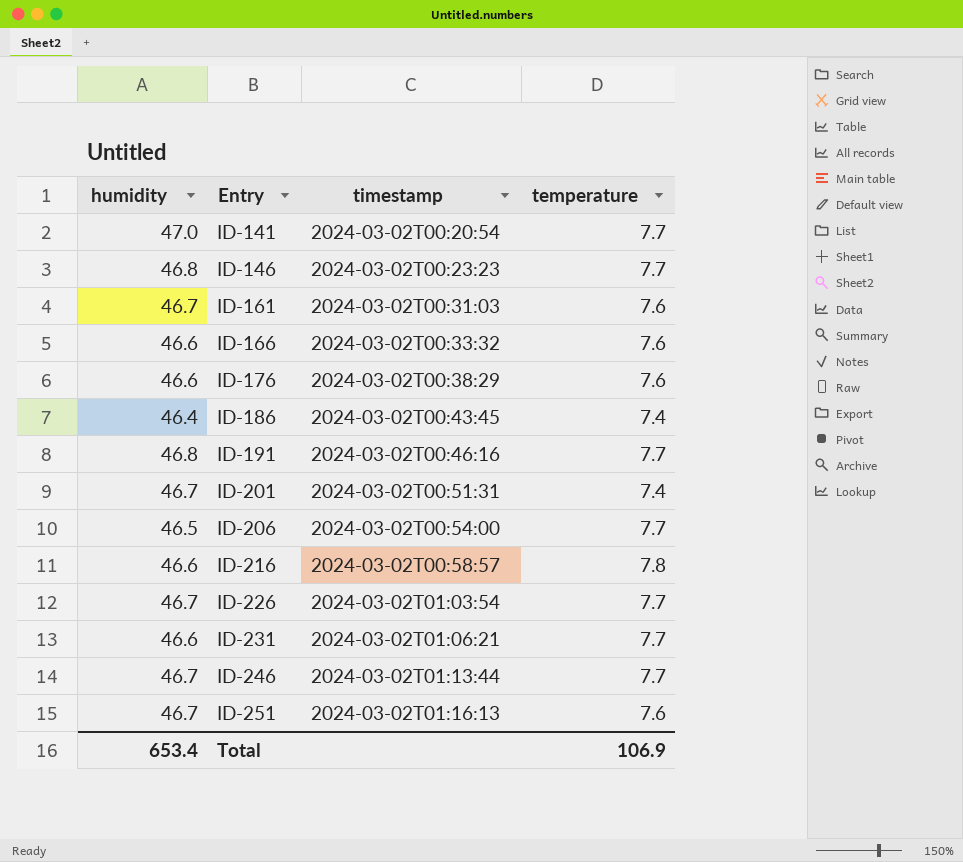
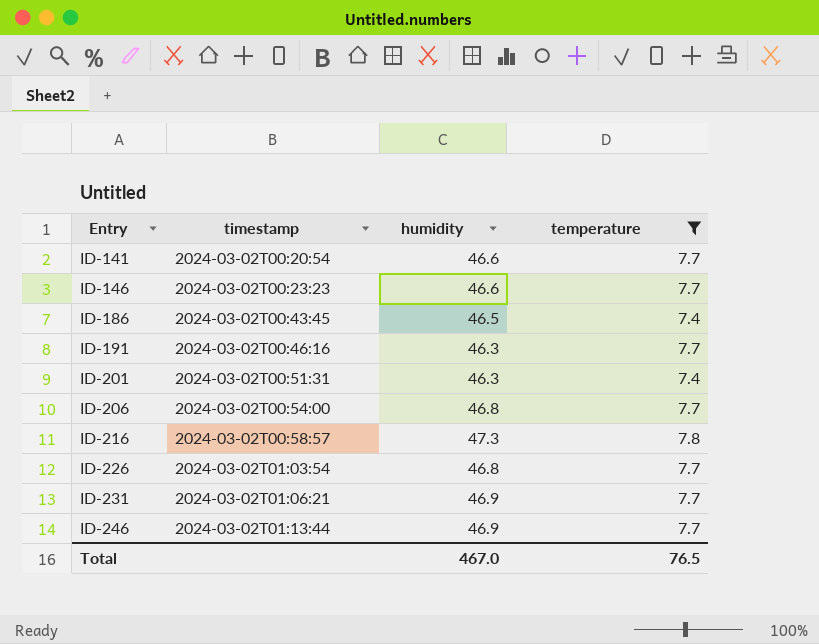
filter: none -> temperature != 7.6
column humidity | position: 1 -> 3
ID-141 | humidity: 47.0 -> 46.6
ID-146 | humidity: 46.8 -> 46.6
ID-186 | humidity: 46.4 -> 46.5
ID-191 | humidity: 46.8 -> 46.3
ID-201 | humidity: 46.7 -> 46.3
ID-206 | humidity: 46.5 -> 46.8
ID-216 | humidity: 46.6 -> 47.3
ID-226 | humidity: 46.7 -> 46.8
ID-231 | humidity: 46.6 -> 46.9
ID-246 | humidity: 46.7 -> 46.9
Total | humidity: 653.4 -> 467.0
Total | temperature: 106.9 -> 76.5

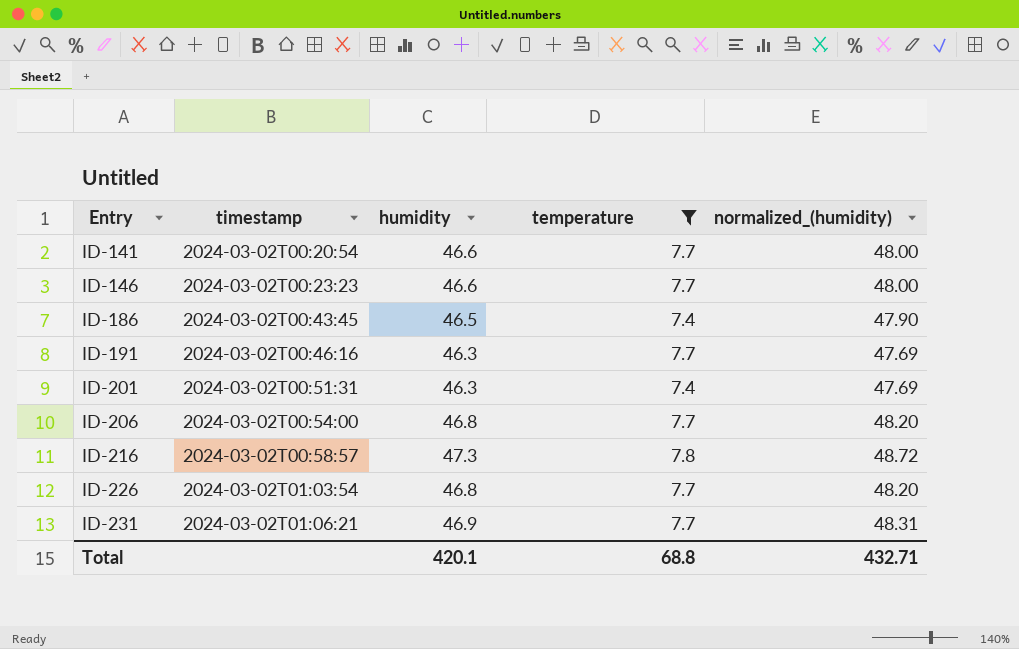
column normalized_(humidity) | formula: none -> [humidity] * 1.03
row ID-246: 2024-03-02T01:13:44 | 46.9 | 7.7 -> none
Total | humidity: 467.0 -> 420.1
Total | temperature: 76.5 -> 68.8

